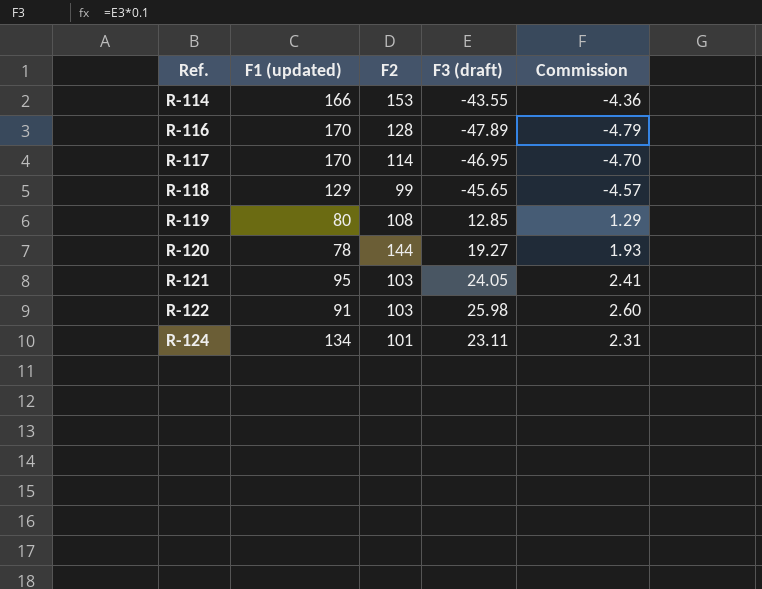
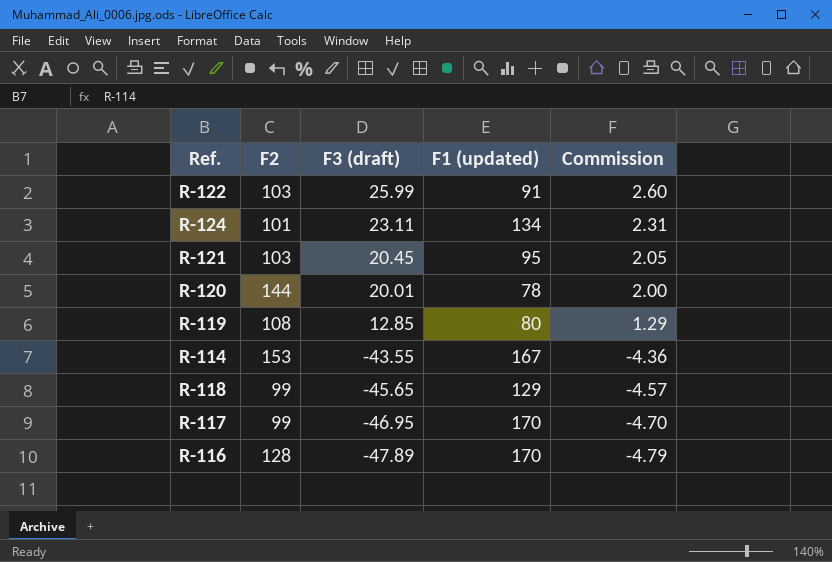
row order: Ref. ascending -> F3 (draft) descending
column F1 (updated) | position: 2 -> 4
R-122 | F3 (draft): 25.98 -> 25.99
R-121 | F3 (draft): 24.05 -> 20.45
R-121 | Commission: 2.41 -> 2.05
R-120 | F3 (draft): 19.27 -> 20.01
R-120 | Commission: 1.93 -> 2.00
R-114 | F1 (updated): 166 -> 167
R-117 | F2: 114 -> 99

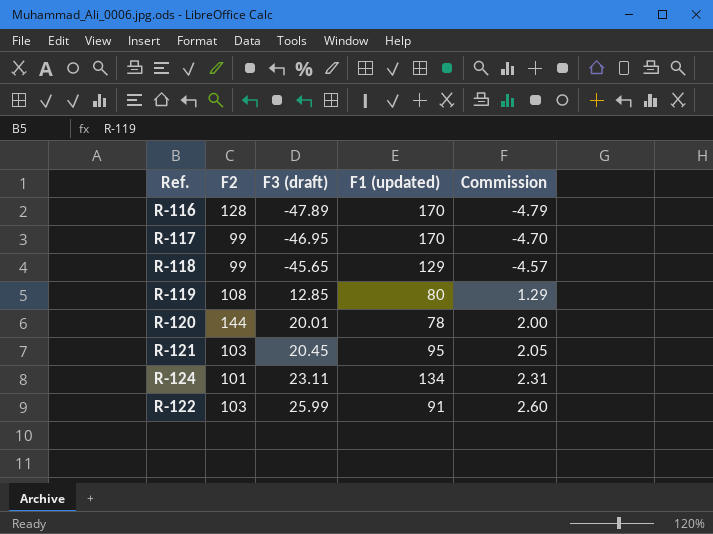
row order: F3 (draft) descending -> F3 (draft) ascending
row R-114: 153 | -43.55 | 167 | -4.36 -> none

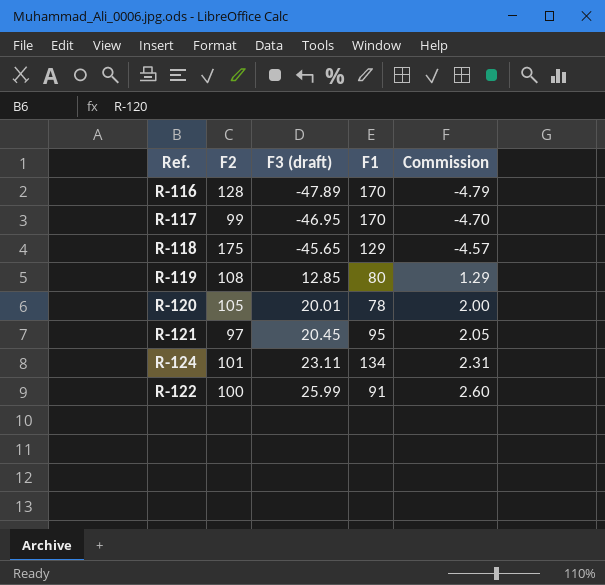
column name: F1 (updated) -> F1
R-118 | F2: 99 -> 175
R-120 | F2: 144 -> 105
R-121 | F2: 103 -> 97
R-122 | F2: 103 -> 100

